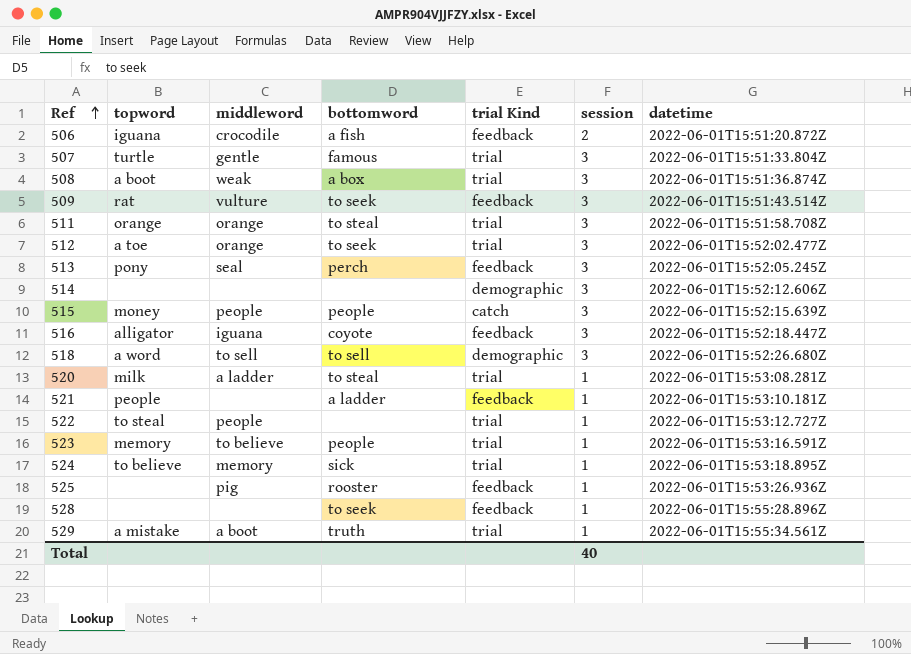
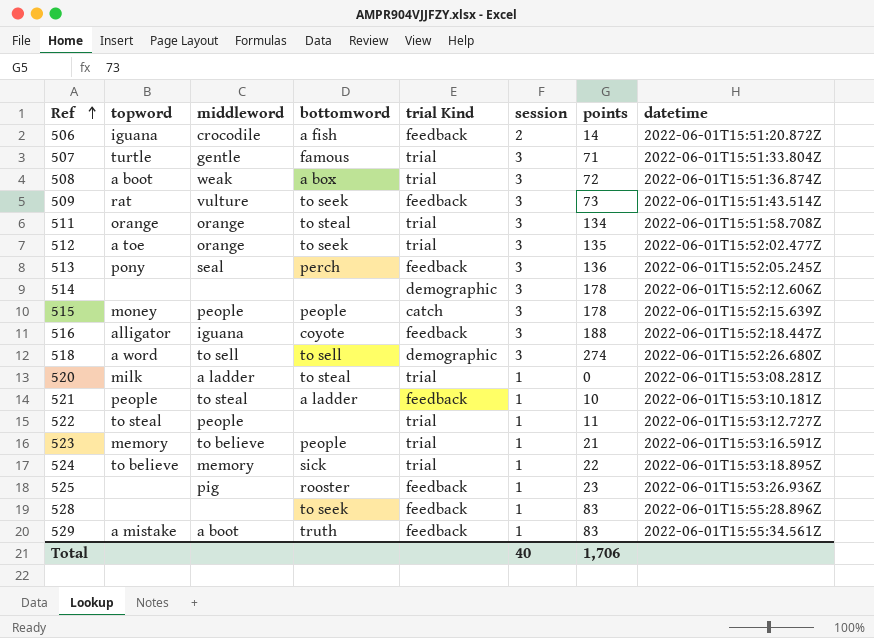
column points | position: none -> 7
521 | middleword: none -> to steal
529 | trial Kind: trial -> feedback

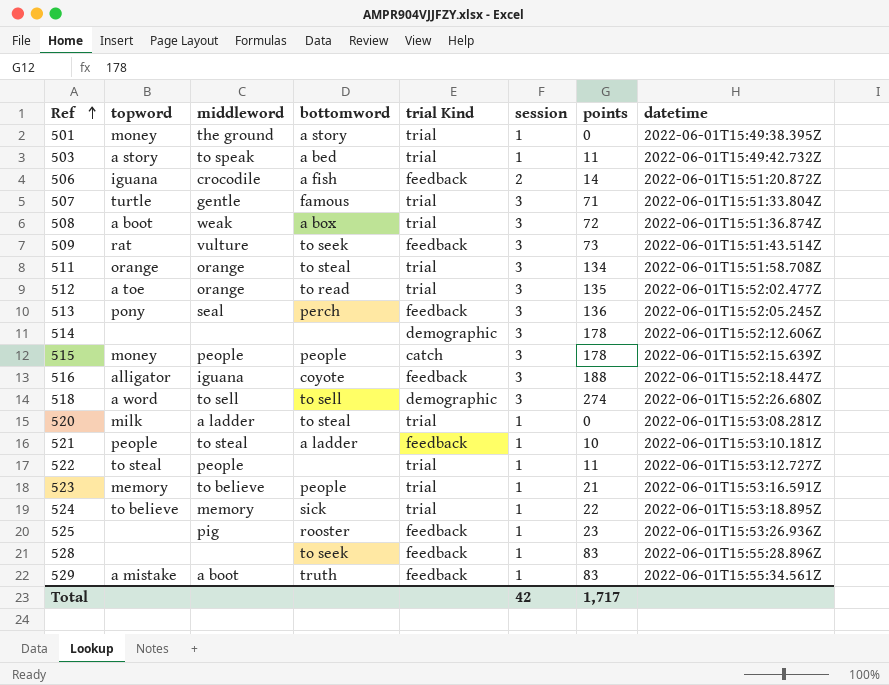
row 501: none -> money | the ground | a story | trial | 1 | 0 | 2022-06-01T15:49:38.395Z
row 503: none -> a story | to speak | a bed | trial | 1 | 11 | 2022-06-01T15:49:42.732Z
512 | bottomword: to seek -> to read
Total | session: 40 -> 42
Total | points: 1,706 -> 1,717

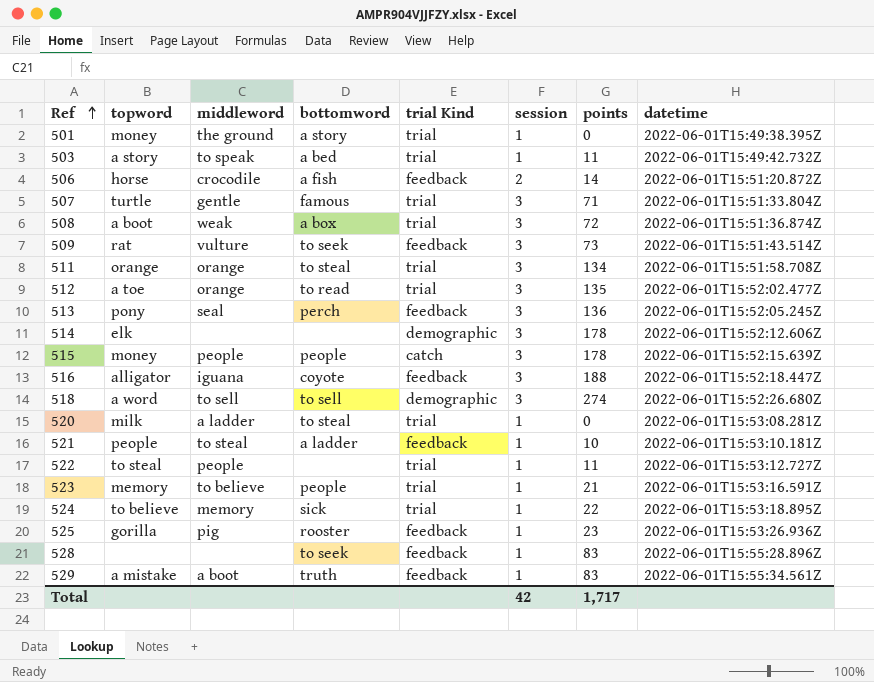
506 | topword: iguana -> horse
514 | topword: none -> elk
525 | topword: none -> gorilla

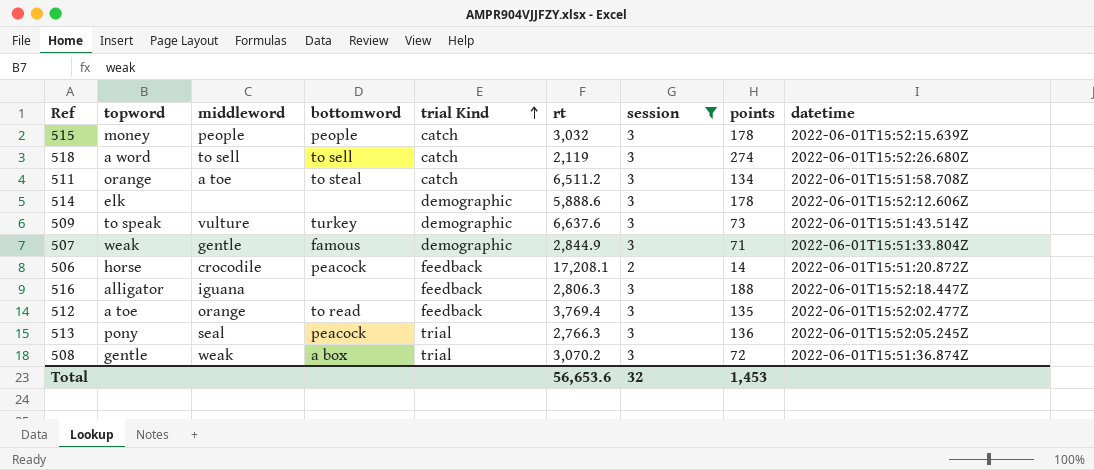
filter: none -> session != 1
row order: Ref ascending -> trial Kind ascending
column rt | position: none -> 6
518 | trial Kind: demographic -> catch
511 | middleword: orange -> a toe
511 | trial Kind: trial -> catch
509 | topword: rat -> to speak
509 | bottomword: to seek -> turkey
509 | trial Kind: feedback -> demographic
507 | topword: turtle -> weak
507 | trial Kind: trial -> demographic
506 | bottomword: a fish -> peacock
516 | bottomword: coyote -> none
512 | trial Kind: trial -> feedback
513 | bottomword: perch -> peacock
513 | trial Kind: feedback -> trial
508 | topword: a boot -> gentle
Total | session: 42 -> 32
Total | points: 1,717 -> 1,453

